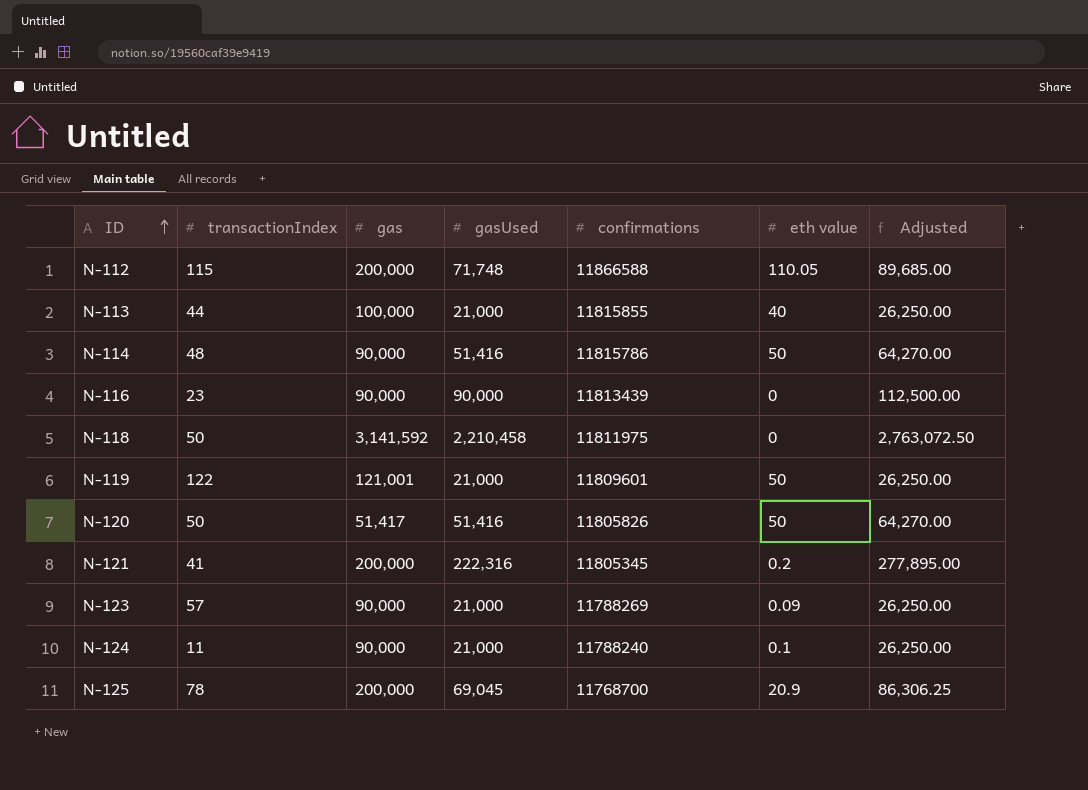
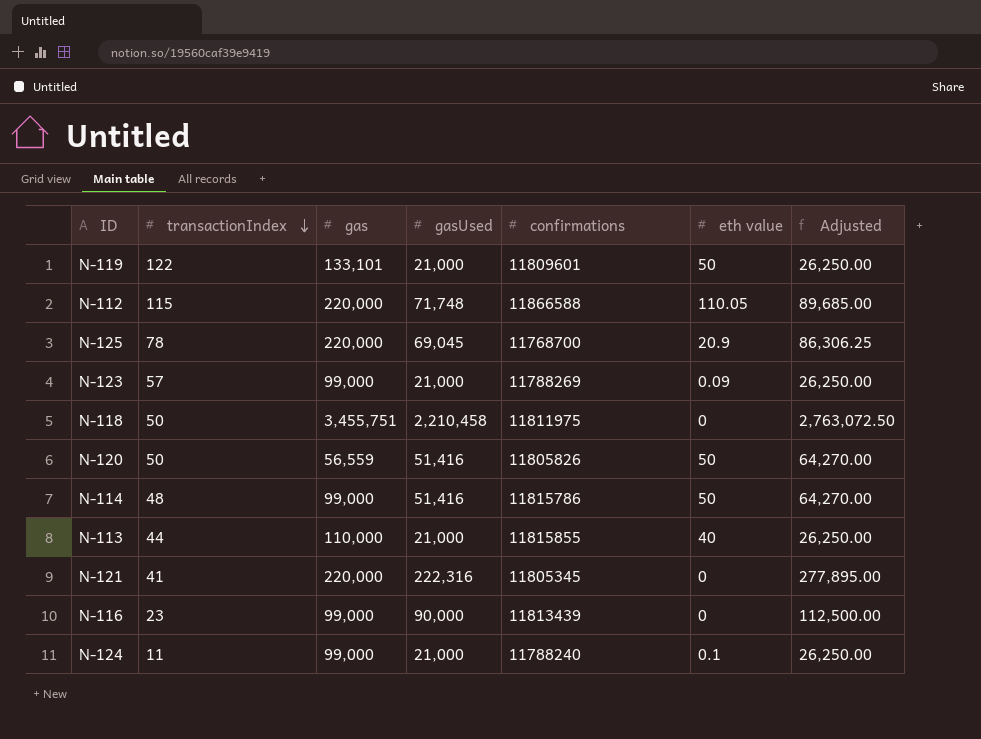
row order: ID ascending -> transactionIndex descending
N-119 | gas: 121,001 -> 133,101
N-112 | gas: 200,000 -> 220,000
N-125 | gas: 200,000 -> 220,000
N-123 | gas: 90,000 -> 99,000
N-118 | gas: 3,141,592 -> 3,455,751
N-120 | gas: 51,417 -> 56,559
N-114 | gas: 90,000 -> 99,000
N-113 | gas: 100,000 -> 110,000
N-121 | gas: 200,000 -> 220,000
N-121 | eth value: 0.2 -> 0
N-116 | gas: 90,000 -> 99,000
N-124 | gas: 90,000 -> 99,000

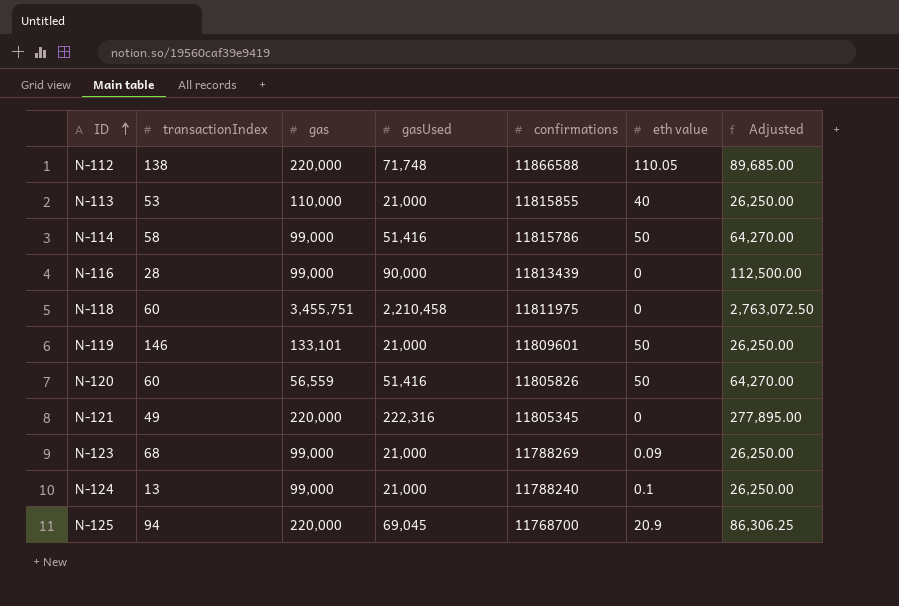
row order: transactionIndex descending -> ID ascending
N-112 | transactionIndex: 115 -> 138
N-113 | transactionIndex: 44 -> 53
N-114 | transactionIndex: 48 -> 58
N-116 | transactionIndex: 23 -> 28
N-118 | transactionIndex: 50 -> 60
N-119 | transactionIndex: 122 -> 146
N-120 | transactionIndex: 50 -> 60
N-121 | transactionIndex: 41 -> 49
N-123 | transactionIndex: 57 -> 68
N-124 | transactionIndex: 11 -> 13
N-125 | transactionIndex: 78 -> 94

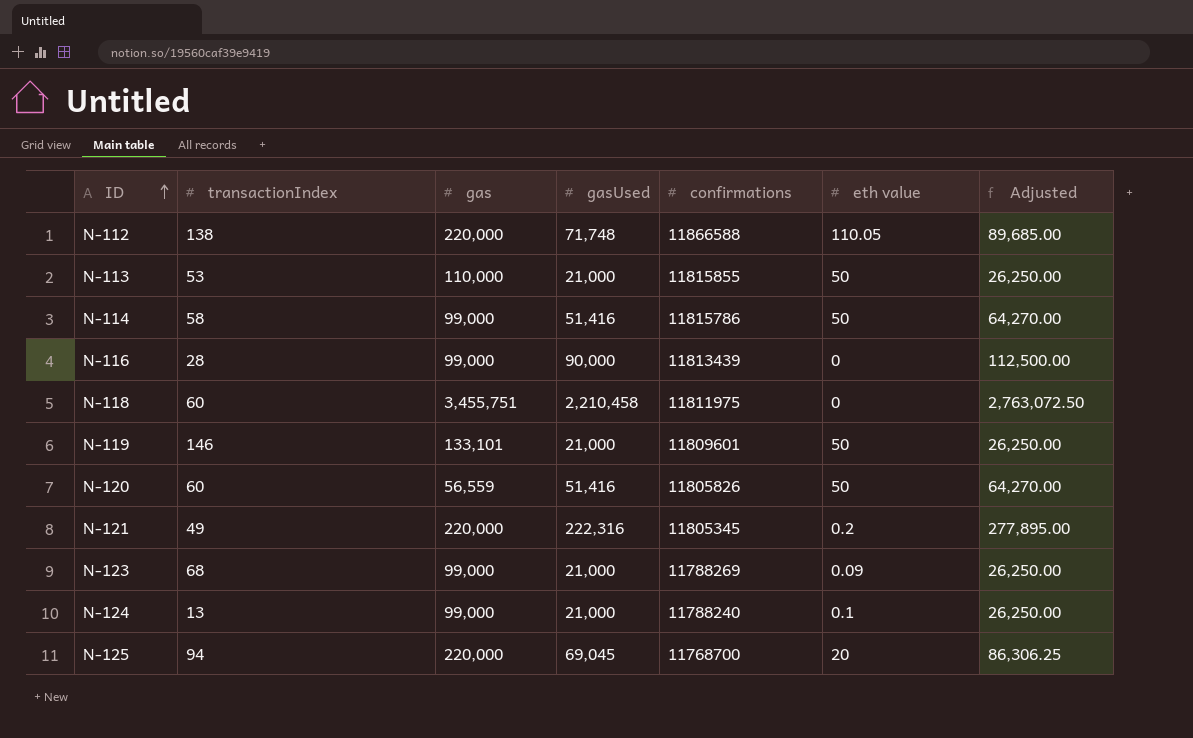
N-113 | eth value: 40 -> 50
N-121 | eth value: 0 -> 0.2
N-125 | eth value: 20.9 -> 20

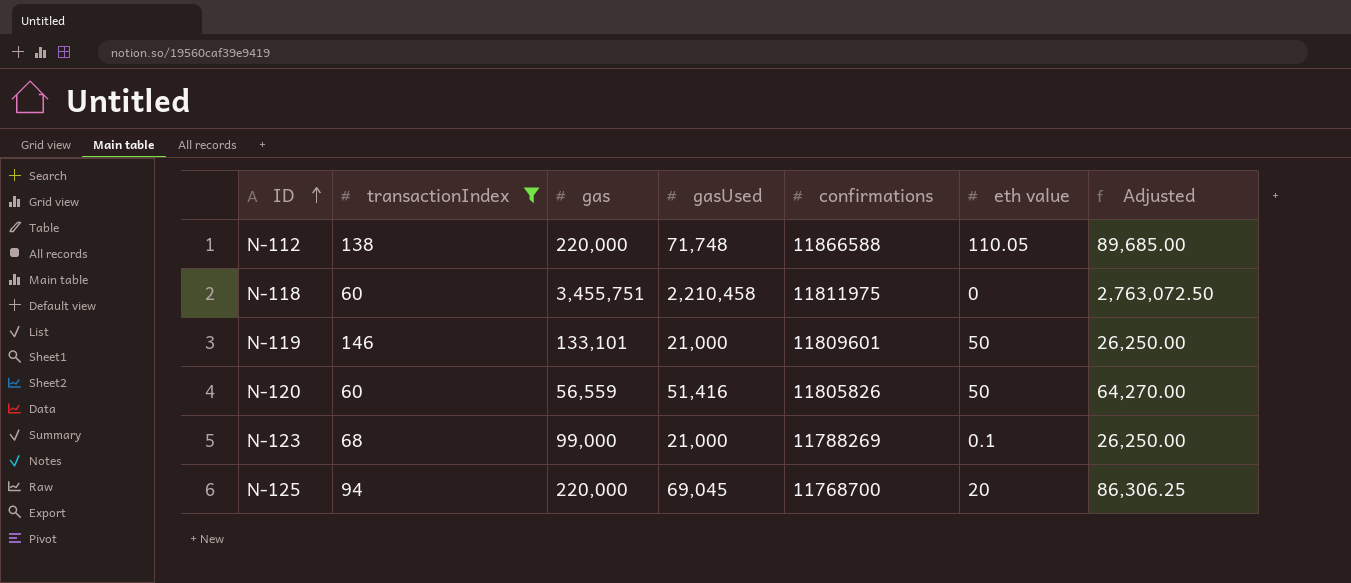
filter: none -> transactionIndex >= 60
N-123 | eth value: 0.09 -> 0.1

